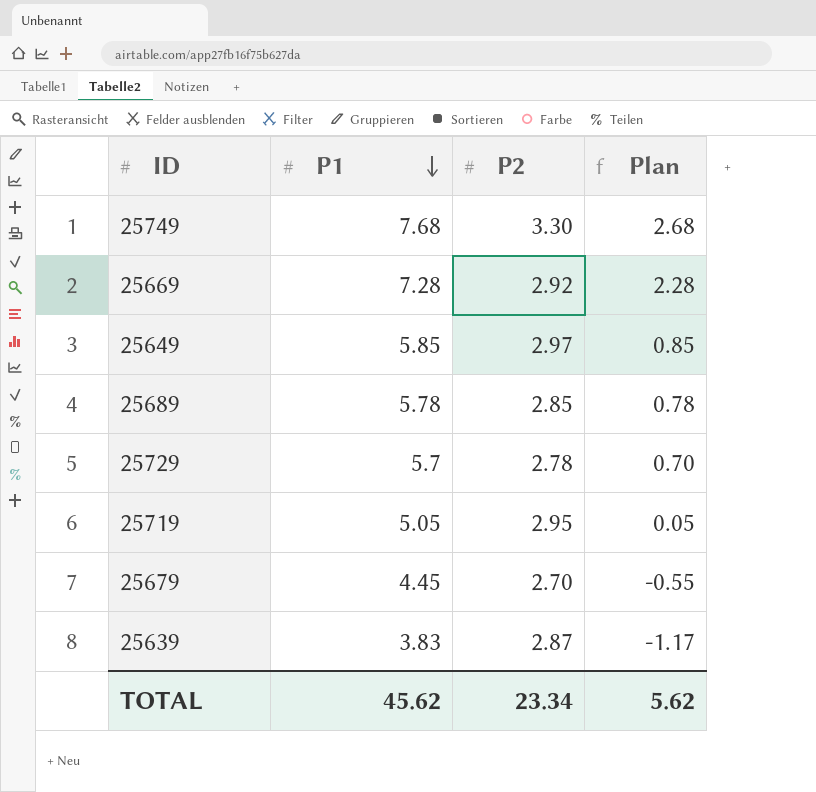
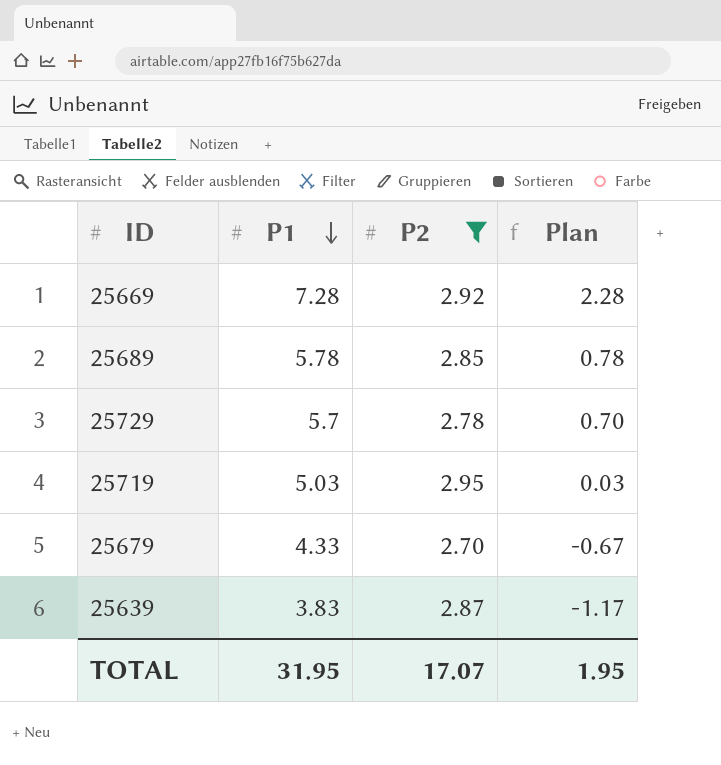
filter: none -> P2 <= 2.95
25719 | P1: 5.05 -> 5.03
25719 | Plan: 0.05 -> 0.03
25679 | P1: 4.45 -> 4.33
25679 | Plan: -0.55 -> -0.67
TOTAL | P1: 45.62 -> 31.95
TOTAL | P2: 23.34 -> 17.07
TOTAL | Plan: 5.62 -> 1.95

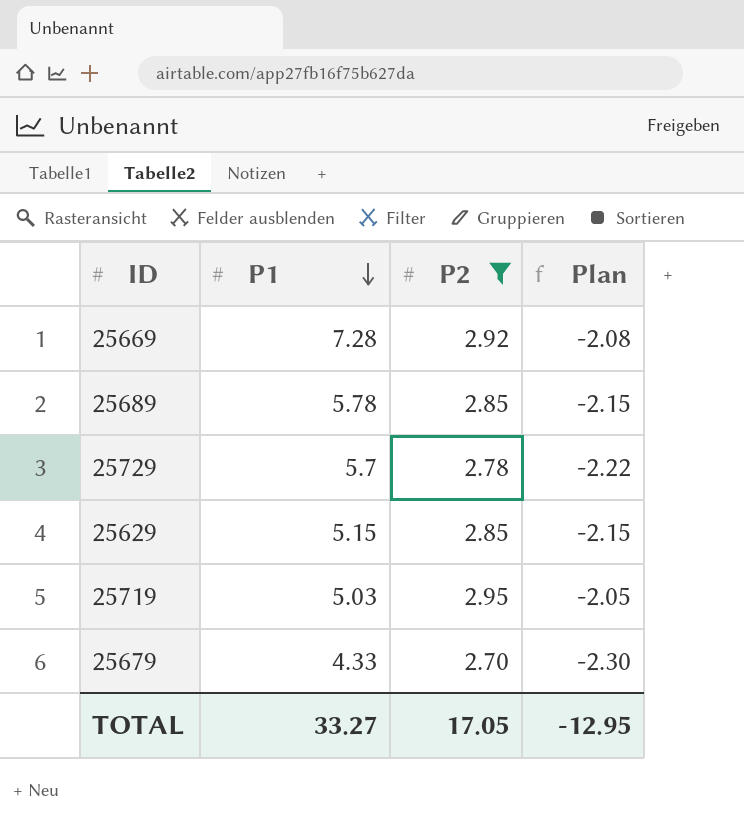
column Plan | formula: [P1] - 5 -> [P2] - 5
row 25639: 3.83 | 2.87 | -1.17 -> none
row 25629: none -> 5.15 | 2.85 | -2.15
TOTAL | P1: 31.95 -> 33.27
TOTAL | P2: 17.07 -> 17.05
TOTAL | Plan: 1.95 -> -12.95

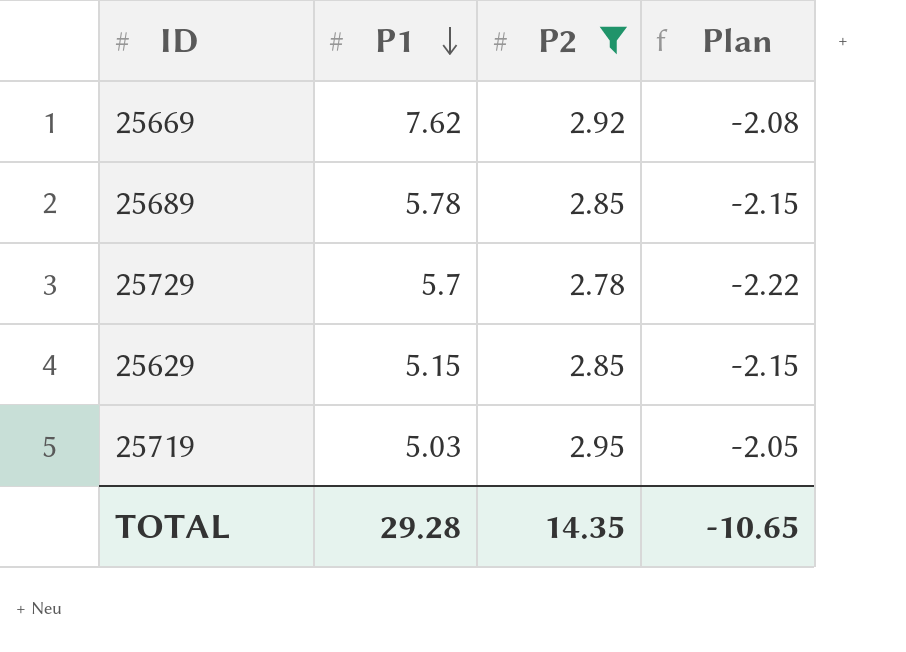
row 25679: 4.33 | 2.70 | -2.30 -> none
25669 | P1: 7.28 -> 7.62
TOTAL | P1: 33.27 -> 29.28
TOTAL | P2: 17.05 -> 14.35
TOTAL | Plan: -12.95 -> -10.65

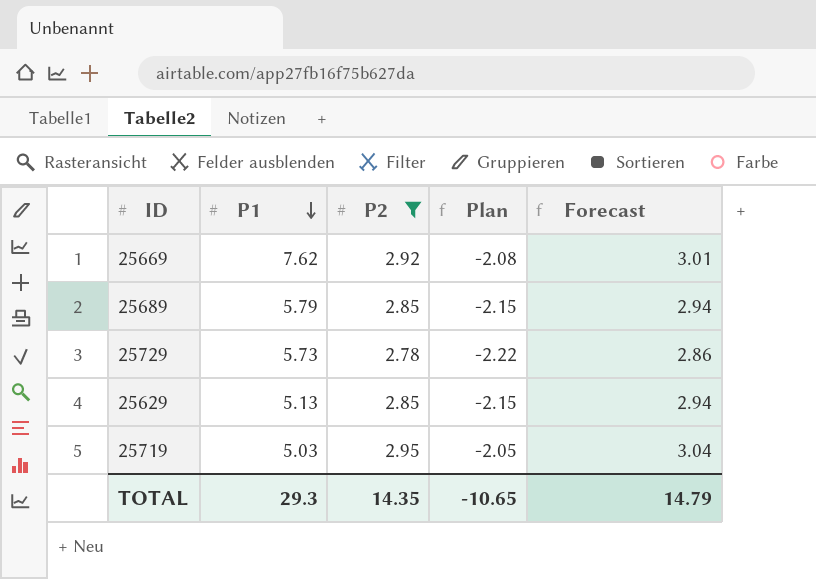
column Forecast | formula: none -> [P2] * 1.03
25689 | P1: 5.78 -> 5.79
25729 | P1: 5.7 -> 5.73
25629 | P1: 5.15 -> 5.13
TOTAL | P1: 29.28 -> 29.3

